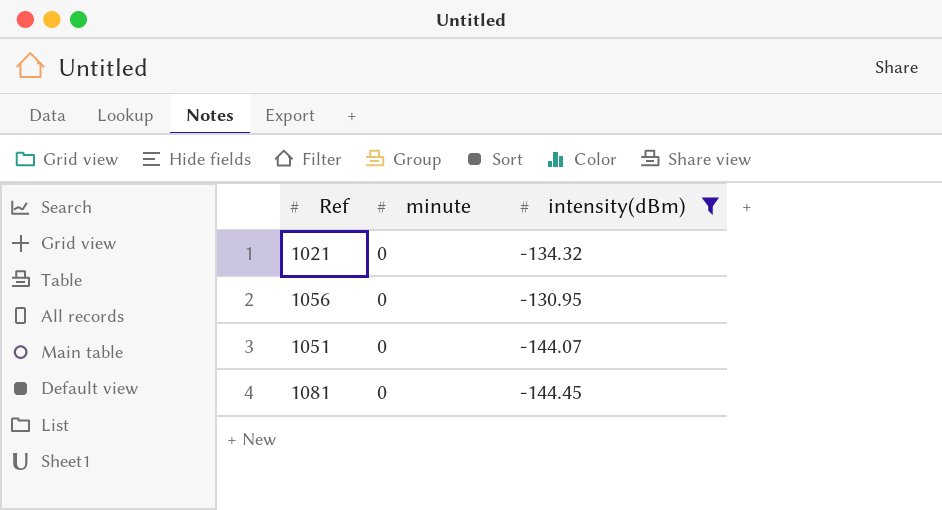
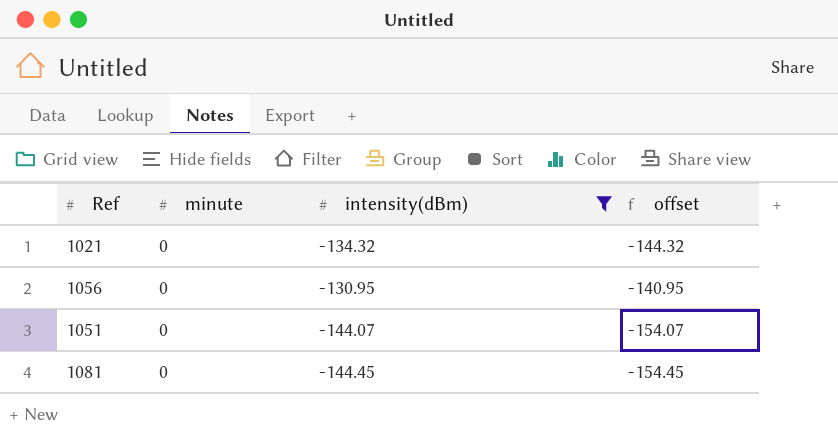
column offset | formula: none -> [intensity(dBm)] - 10

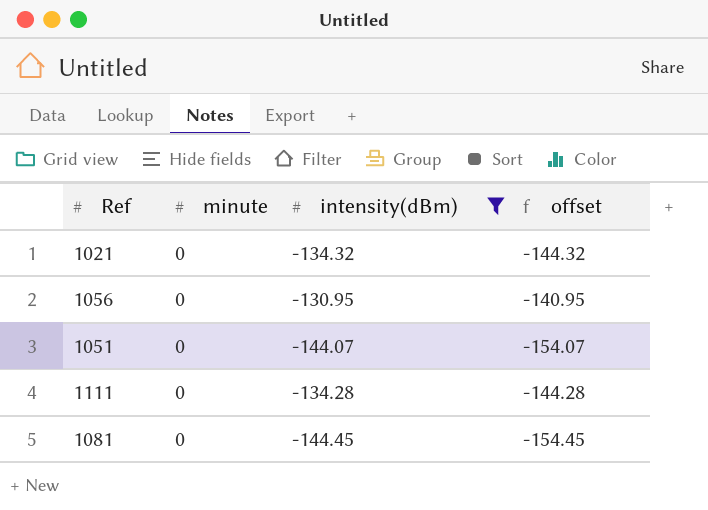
row 1111: none -> 0 | -134.28 | -144.28

